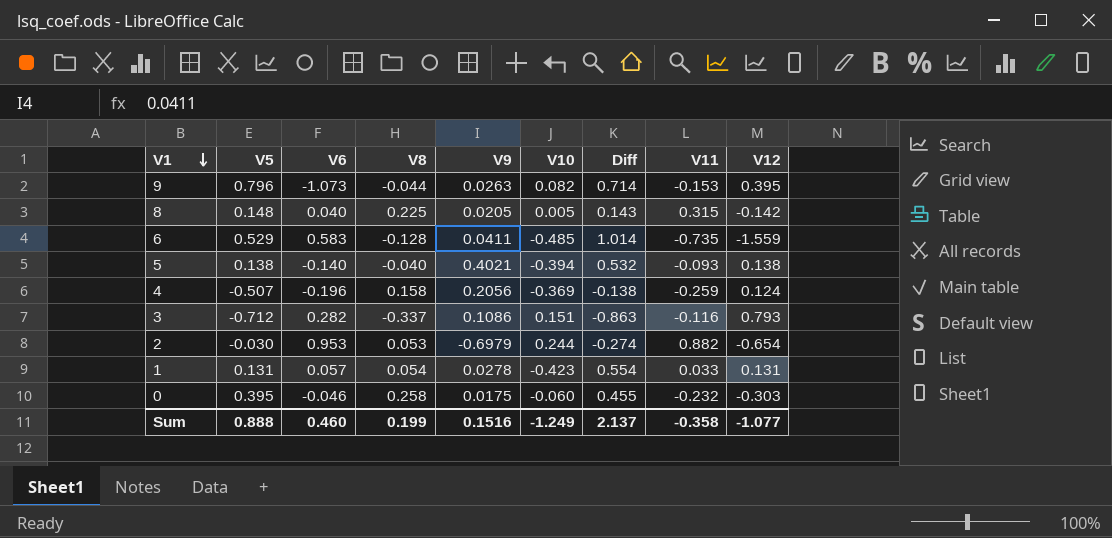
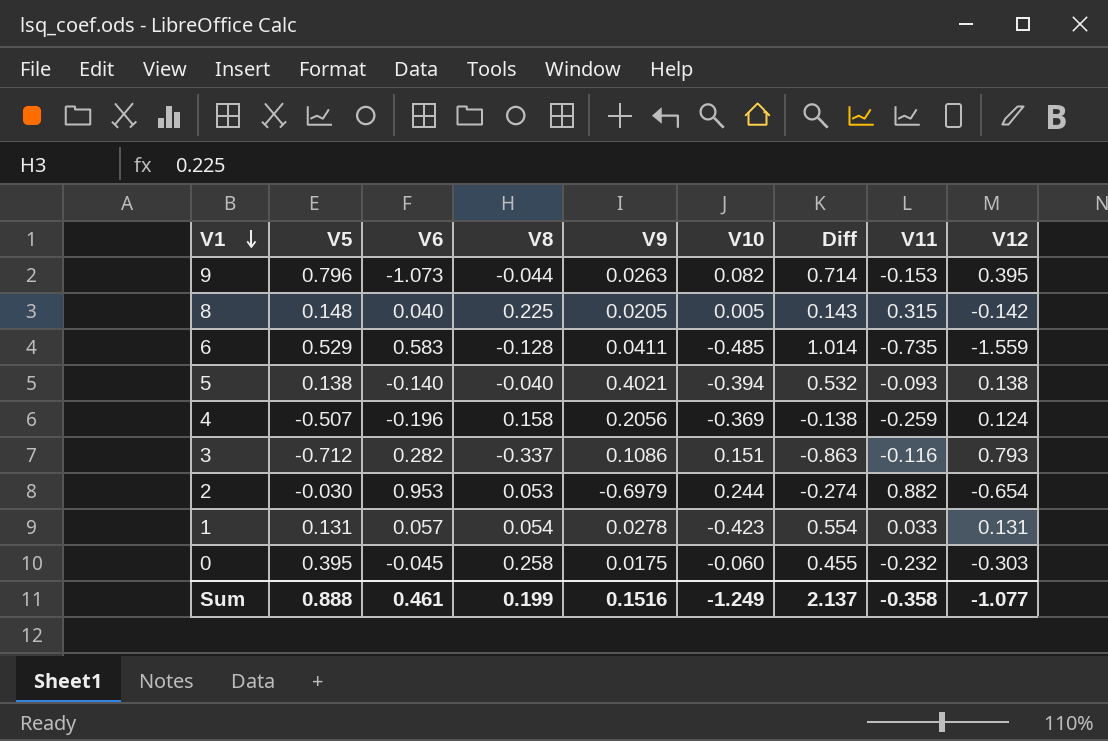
0 | V6: -0.046 -> -0.045
Sum | V6: 0.460 -> 0.461

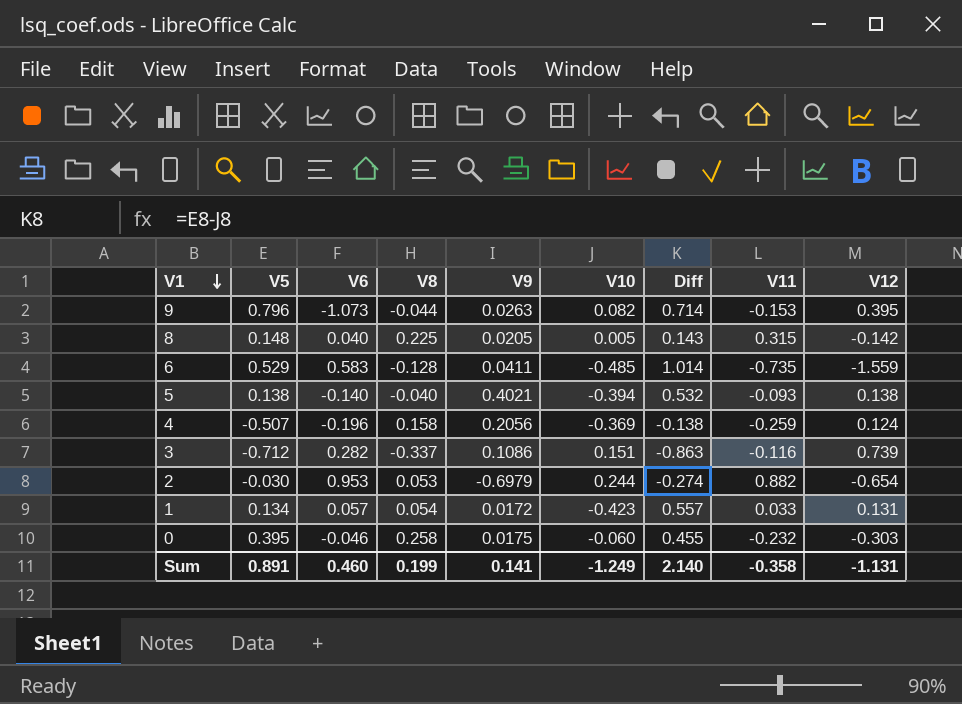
3 | V12: 0.793 -> 0.739
1 | V5: 0.131 -> 0.134
1 | V9: 0.0278 -> 0.0172
1 | Diff: 0.554 -> 0.557
0 | V6: -0.045 -> -0.046
Sum | V5: 0.888 -> 0.891
Sum | V6: 0.461 -> 0.460
Sum | V9: 0.1516 -> 0.141
Sum | Diff: 2.137 -> 2.140
Sum | V12: -1.077 -> -1.131

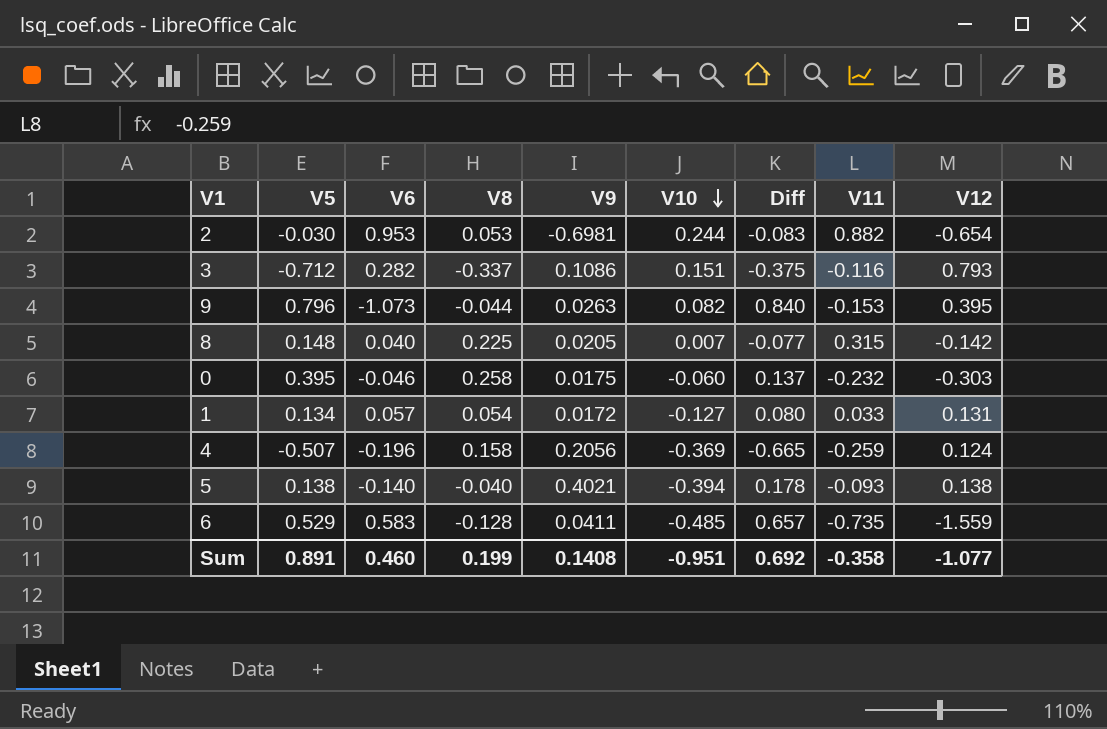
row order: V1 descending -> V10 descending
column Diff | formula: [V5] - [V10] -> [V5] - [V8]
2 | V9: -0.6979 -> -0.6981
3 | V12: 0.739 -> 0.793
8 | V10: 0.005 -> 0.007
1 | V10: -0.423 -> -0.127
Sum | V9: 0.141 -> 0.1408
Sum | V10: -1.249 -> -0.951
Sum | Diff: 2.140 -> 0.692
Sum | V12: -1.131 -> -1.077

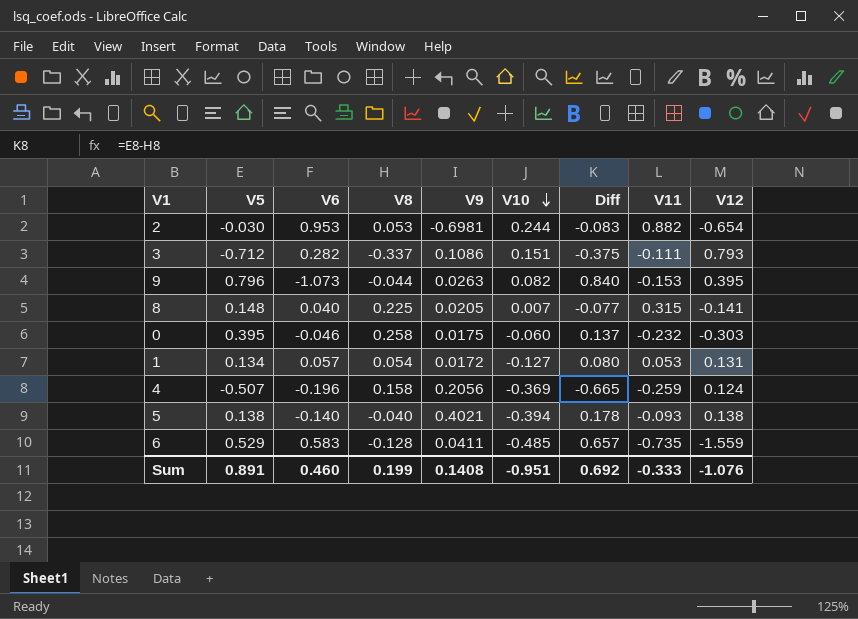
3 | V11: -0.116 -> -0.111
8 | V12: -0.142 -> -0.141
1 | V11: 0.033 -> 0.053
Sum | V11: -0.358 -> -0.333
Sum | V12: -1.077 -> -1.076

